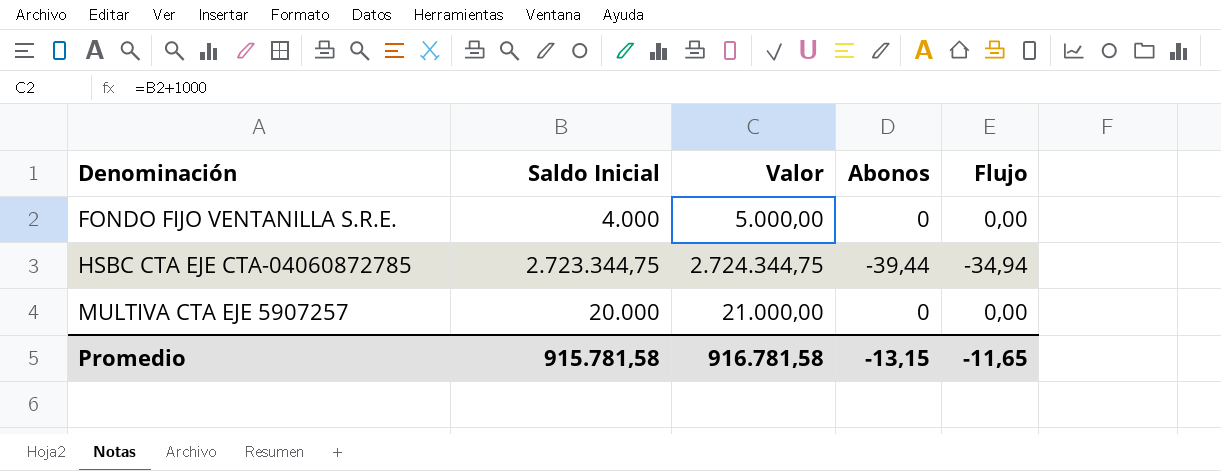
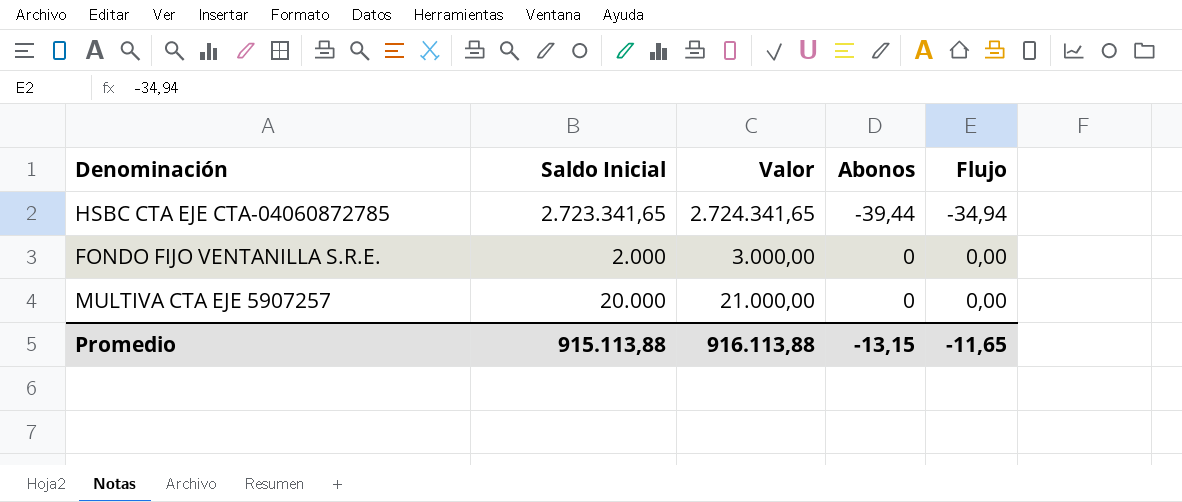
row order: Denominación ascending -> Abonos ascending
HSBC CTA EJE CTA-04060872785 | Saldo Inicial: 2.723.344,75 -> 2.723.341,65
HSBC CTA EJE CTA-04060872785 | Valor: 2.724.344,75 -> 2.724.341,65
FONDO FIJO VENTANILLA S.R.E. | Saldo Inicial: 4.000 -> 2.000
FONDO FIJO VENTANILLA S.R.E. | Valor: 5.000,00 -> 3.000,00
Promedio | Saldo Inicial: 915.781,58 -> 915.113,88
Promedio | Valor: 916.781,58 -> 916.113,88

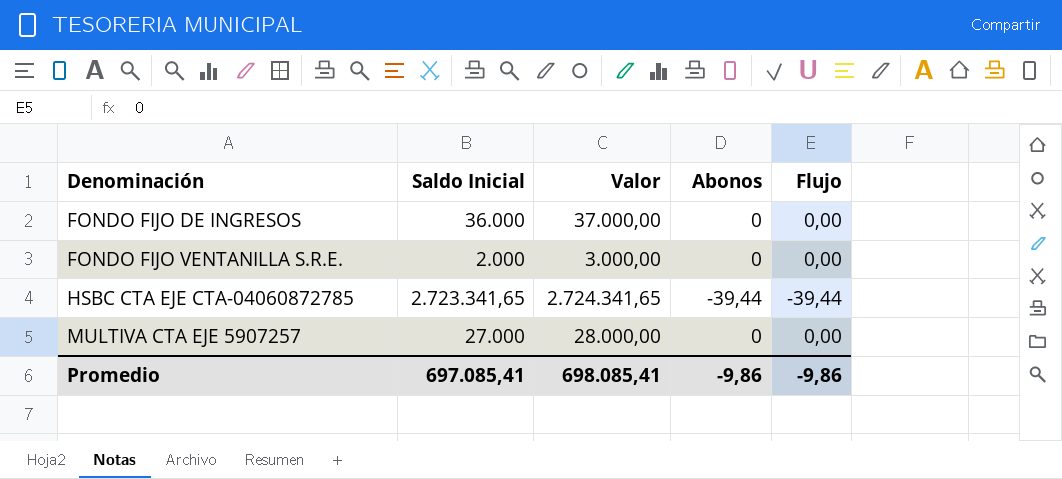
row order: Abonos ascending -> Denominación ascending
row FONDO FIJO DE INGRESOS: none -> 36.000 | 37.000,00 | 0 | 0,00
HSBC CTA EJE CTA-04060872785 | Flujo: -34,94 -> -39,44
MULTIVA CTA EJE 5907257 | Saldo Inicial: 20.000 -> 27.000
MULTIVA CTA EJE 5907257 | Valor: 21.000,00 -> 28.000,00
Promedio | Saldo Inicial: 915.113,88 -> 697.085,41
Promedio | Valor: 916.113,88 -> 698.085,41
Promedio | Abonos: -13,15 -> -9,86
Promedio | Flujo: -11,65 -> -9,86

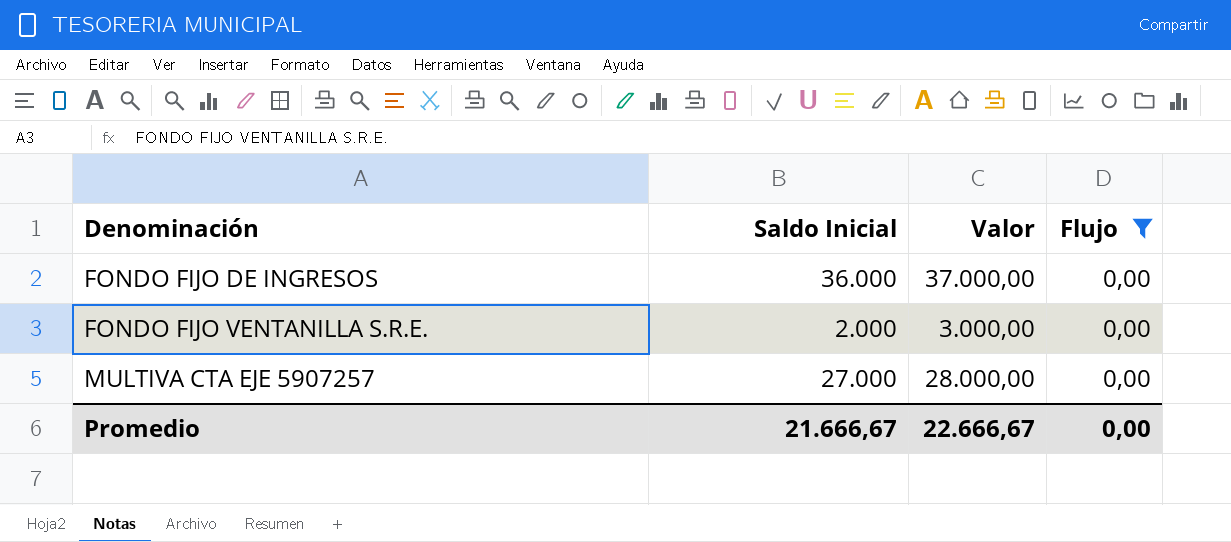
filter: none -> Flujo = 0,00
column Abonos | position: 4 -> none
Promedio | Saldo Inicial: 697.085,41 -> 21.666,67
Promedio | Valor: 698.085,41 -> 22.666,67
Promedio | Flujo: -9,86 -> 0,00

